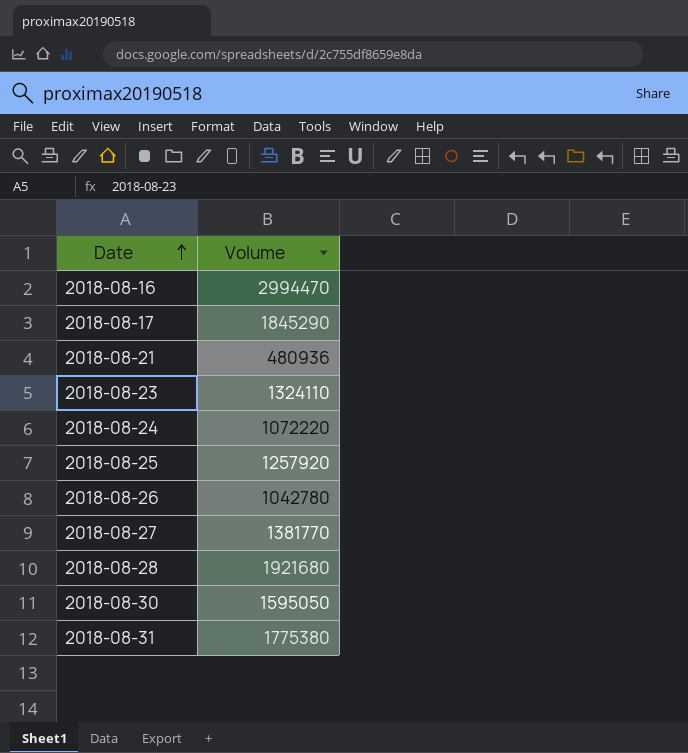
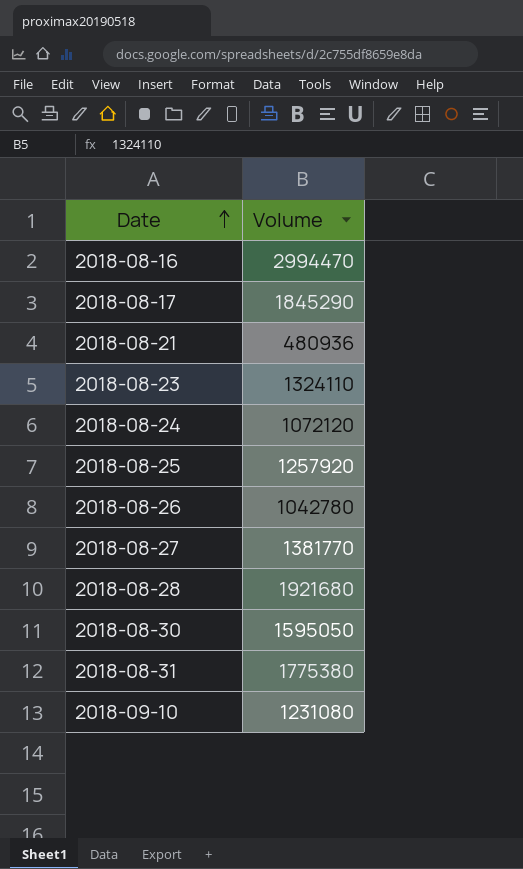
2018-08-24 | Volume: 1072220 -> 1072120
row 2018-09-10: none -> 1231080

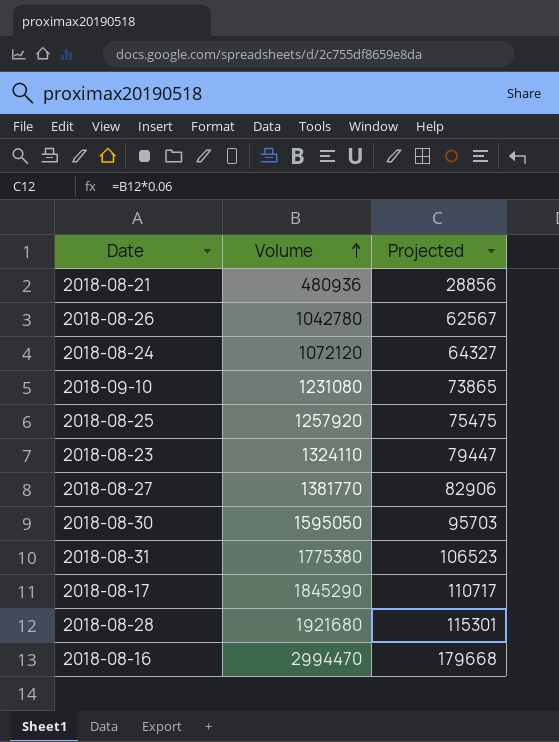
row order: Date ascending -> Volume ascending
column Projected | formula: none -> [Volume] * 0.06

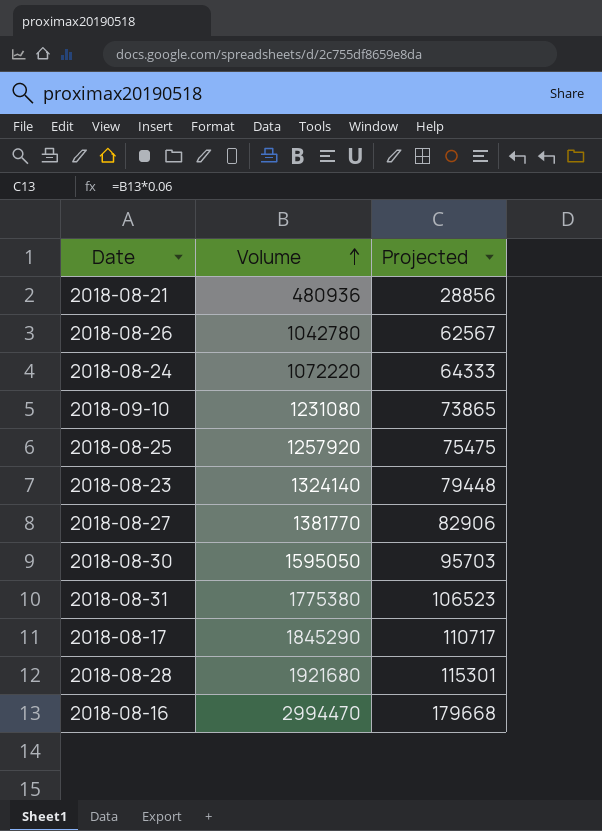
2018-08-24 | Volume: 1072120 -> 1072220
2018-08-24 | Projected: 64327 -> 64333
2018-08-23 | Volume: 1324110 -> 1324140
2018-08-23 | Projected: 79447 -> 79448

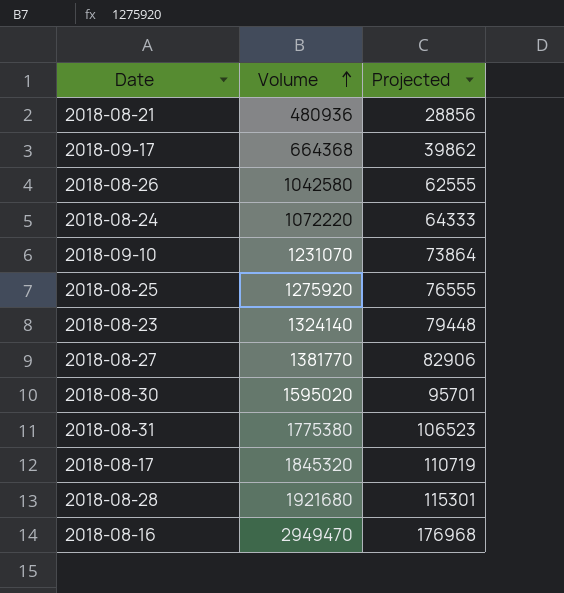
row 2018-09-17: none -> 664368 | 39862
2018-08-26 | Volume: 1042780 -> 1042580
2018-08-26 | Projected: 62567 -> 62555
2018-09-10 | Volume: 1231080 -> 1231070
2018-09-10 | Projected: 73865 -> 73864
2018-08-25 | Volume: 1257920 -> 1275920
2018-08-25 | Projected: 75475 -> 76555
2018-08-30 | Volume: 1595050 -> 1595020
2018-08-30 | Projected: 95703 -> 95701
2018-08-17 | Volume: 1845290 -> 1845320
2018-08-17 | Projected: 110717 -> 110719
2018-08-16 | Volume: 2994470 -> 2949470
2018-08-16 | Projected: 179668 -> 176968

